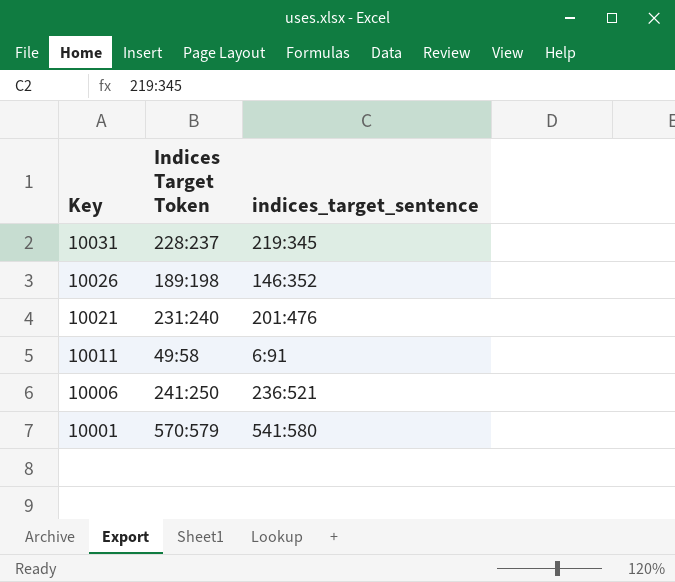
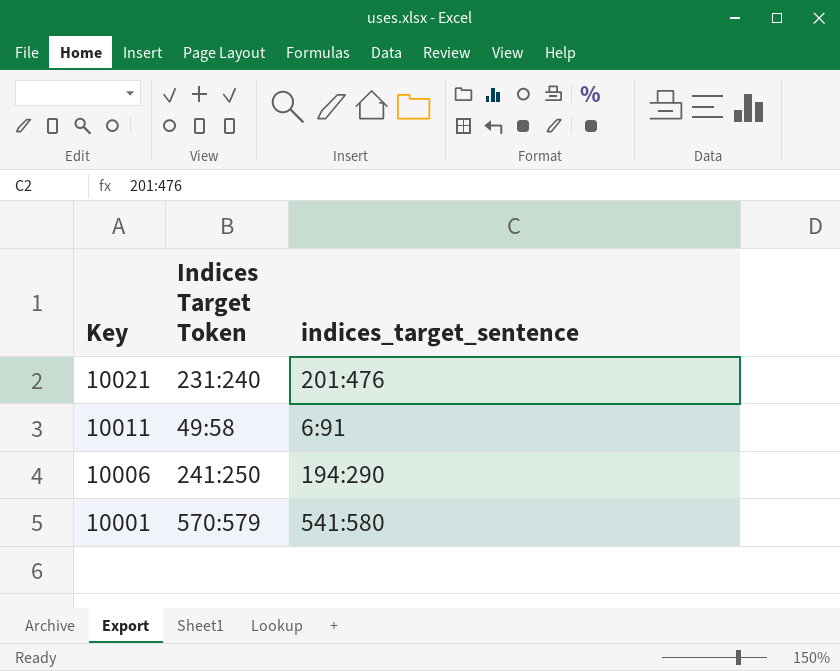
row 10031: 228:237 | 219:345 -> none
row 10026: 189:198 | 146:352 -> none
10006 | indices_target_sentence: 236:521 -> 194:290

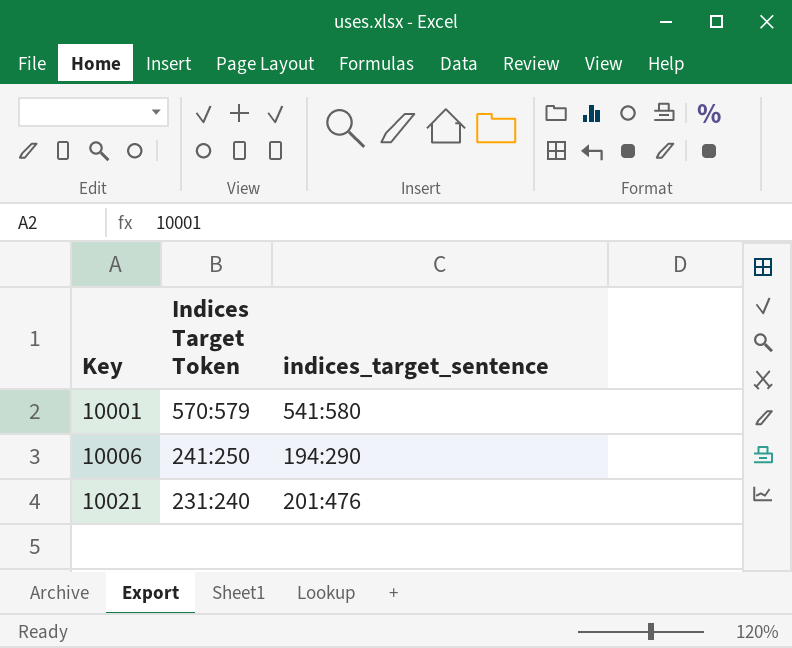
row order: Key descending -> Key ascending
row 10011: 49:58 | 6:91 -> none

